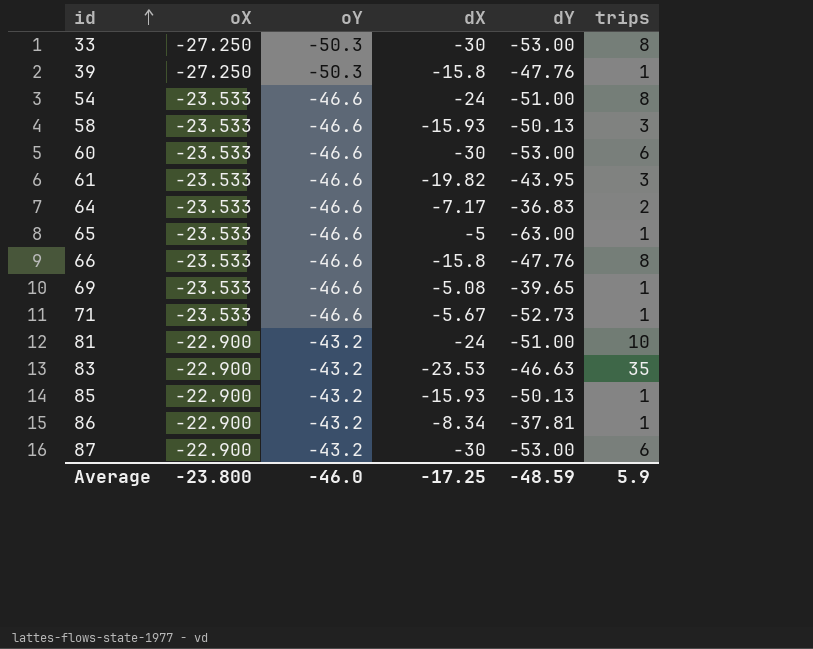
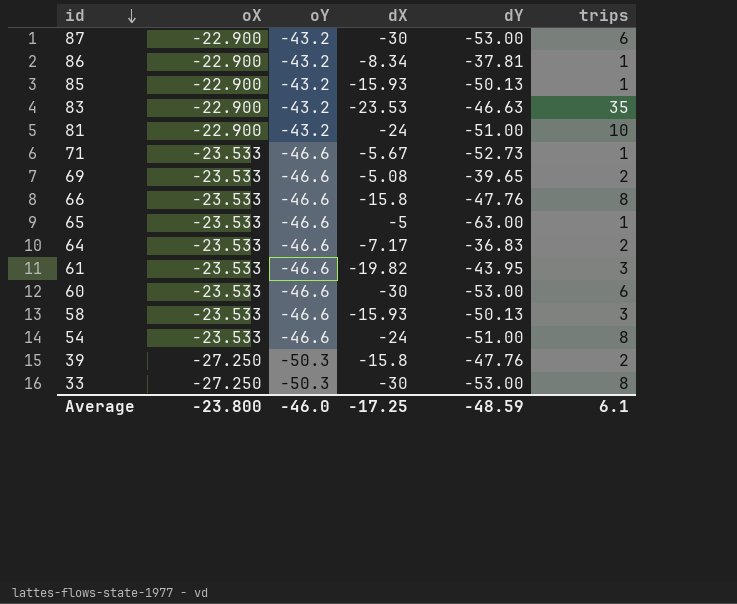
row order: id ascending -> id descending
69 | trips: 1 -> 2
39 | trips: 1 -> 2
Average | trips: 5.9 -> 6.1

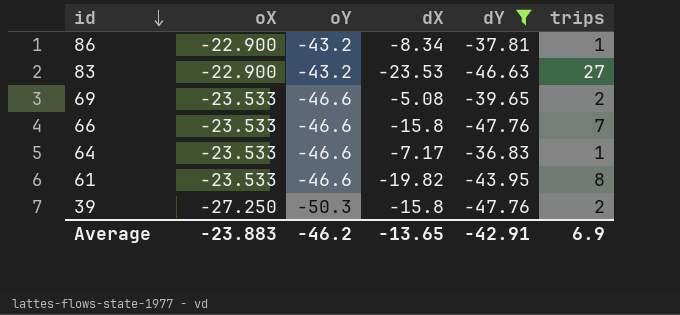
filter: none -> dY >= -47.76
83 | trips: 35 -> 27
66 | trips: 8 -> 7
64 | trips: 2 -> 1
61 | trips: 3 -> 8
Average | oX: -23.800 -> -23.883
Average | oY: -46.0 -> -46.2
Average | dX: -17.25 -> -13.65
Average | dY: -48.59 -> -42.91
Average | trips: 6.1 -> 6.9

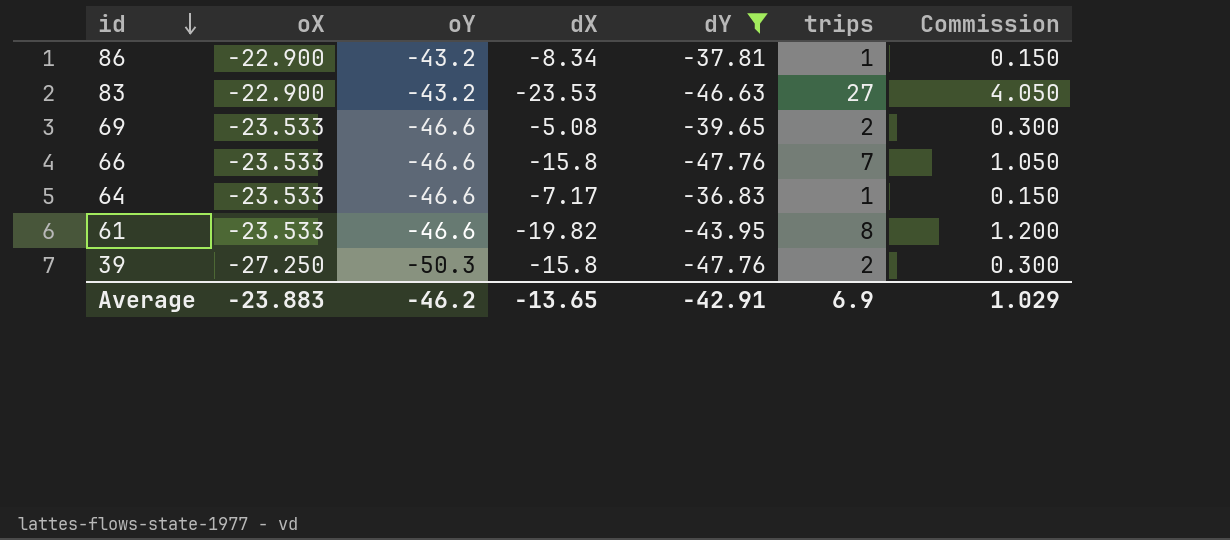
column Commission | formula: none -> [trips] * 0.15

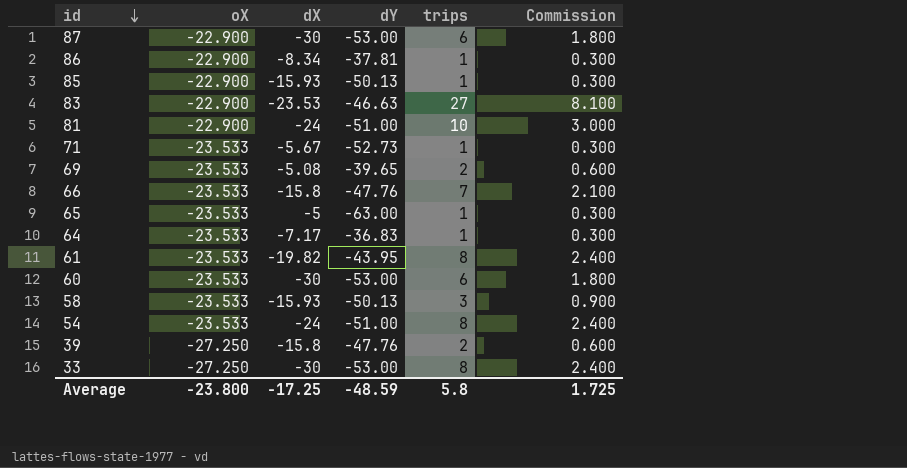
filter: dY >= -47.76 -> none
column oY | position: 3 -> none
column Commission | formula: [trips] * 0.15 -> [trips] * 0.3
Average | oX: -23.883 -> -23.800
Average | dX: -13.65 -> -17.25
Average | dY: -42.91 -> -48.59
Average | trips: 6.9 -> 5.8
Average | Commission: 1.029 -> 1.725

